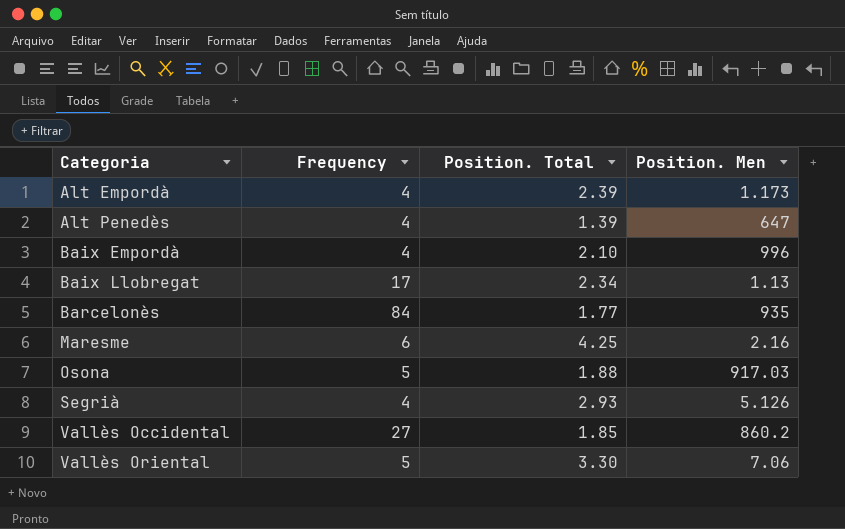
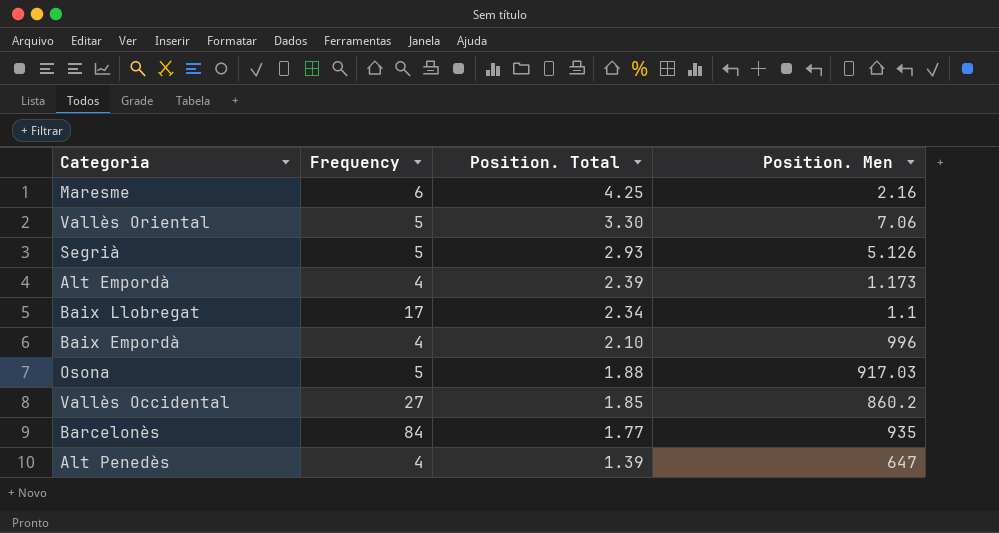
row order: Categoria ascending -> Position. Total descending
Segrià | Frequency: 4 -> 5
Baix Llobregat | Position. Men: 1.13 -> 1.1

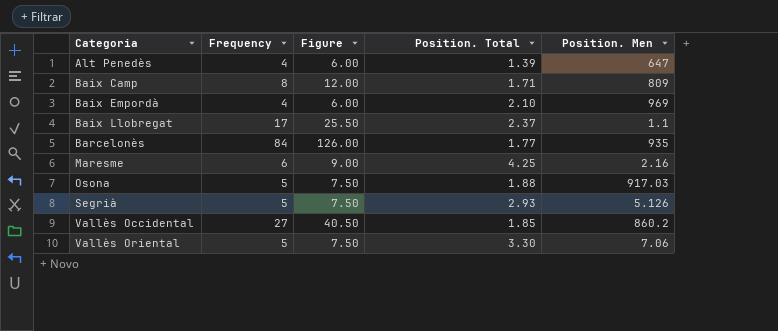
row order: Position. Total descending -> Categoria ascending
column Figure | formula: none -> [Frequency] * 1.5
row Alt Empordà: 4 | 2.39 | 1.173 -> none
row Baix Camp: none -> 8 | 12.00 | 1.71 | 809
Baix Empordà | Position. Men: 996 -> 969
Baix Llobregat | Position. Total: 2.34 -> 2.37

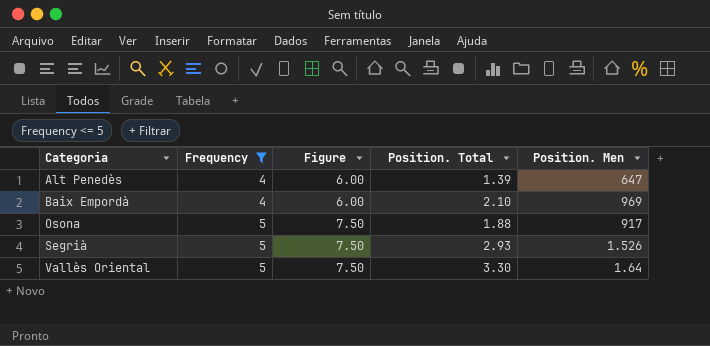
filter: none -> Frequency <= 5
Osona | Position. Men: 917.03 -> 917
Segrià | Position. Men: 5.126 -> 1.526
Vallès Oriental | Position. Men: 7.06 -> 1.64

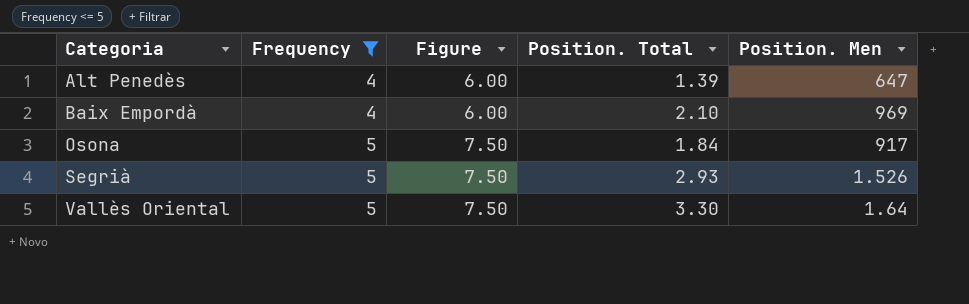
Osona | Position. Total: 1.88 -> 1.84

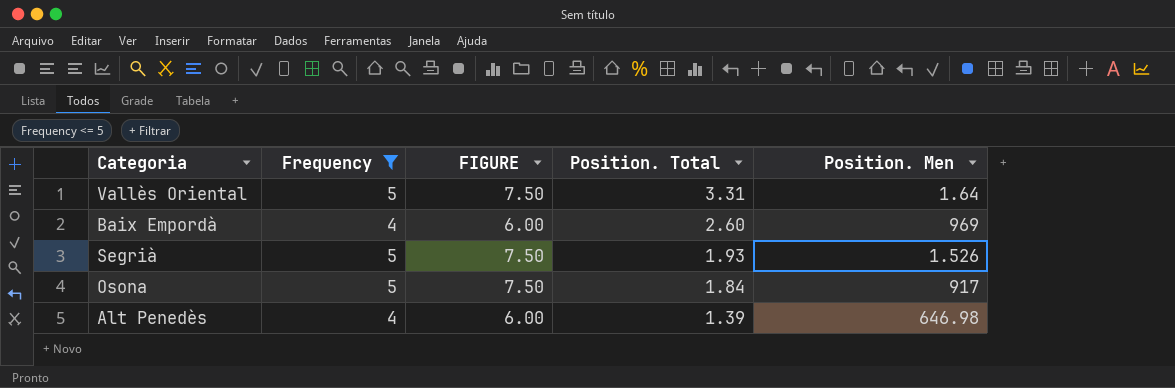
row order: Categoria ascending -> Position. Total descending
column name: Figure -> FIGURE
Vallès Oriental | Position. Total: 3.30 -> 3.31
Baix Empordà | Position. Total: 2.10 -> 2.60
Segrià | Position. Total: 2.93 -> 1.93
Alt Penedès | Position. Men: 647 -> 646.98

